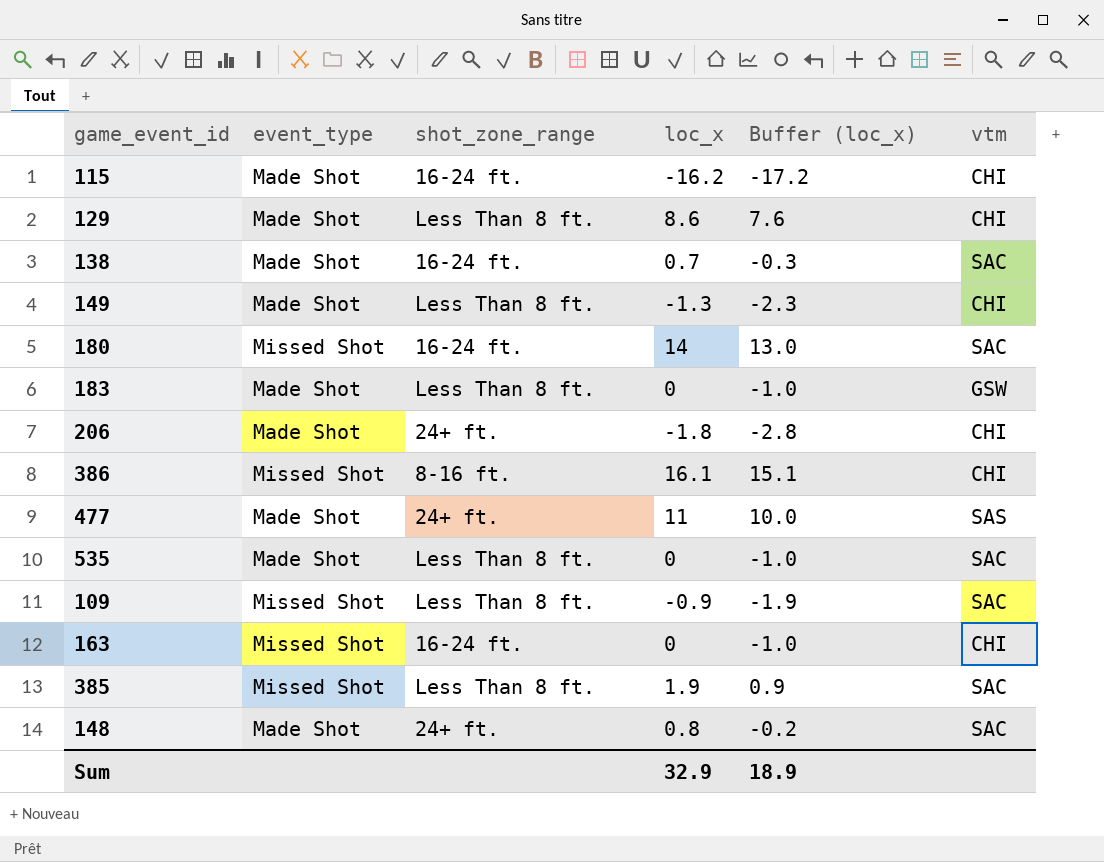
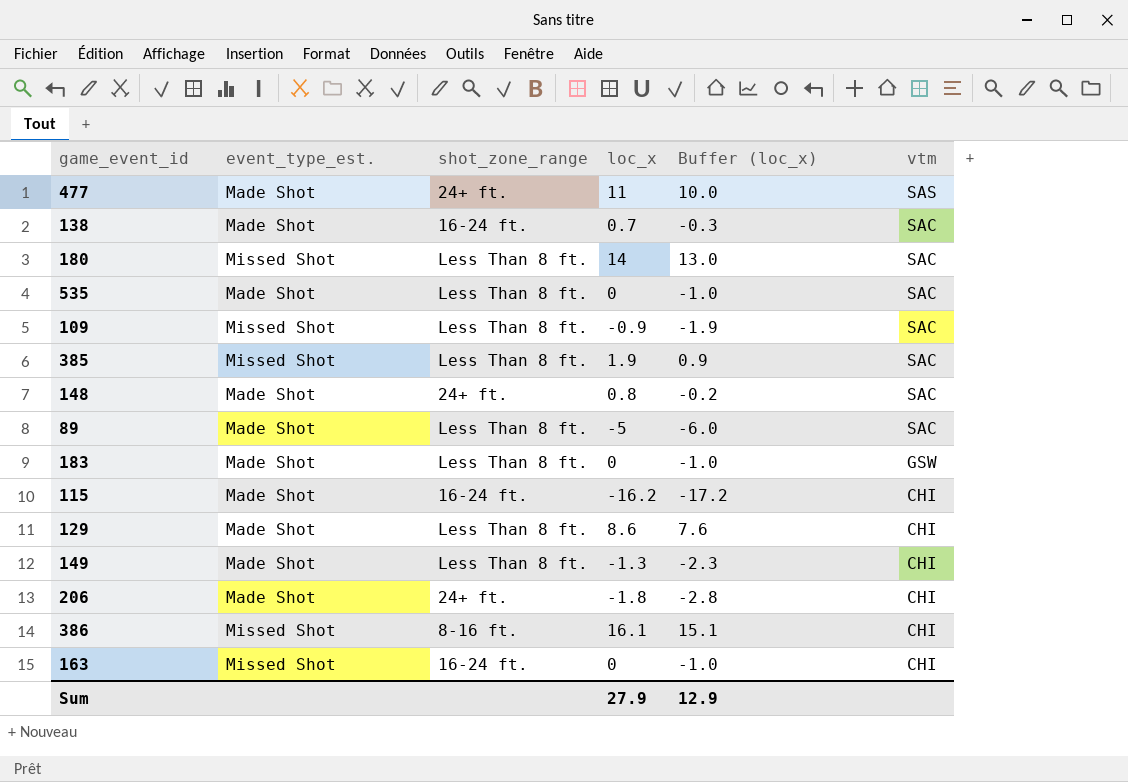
row order: none -> vtm descending
column name: event_type -> event_type_est.
180 | shot_zone_range: 16-24 ft. -> Less Than 8 ft.
row 89: none -> Made Shot | Less Than 8 ft. | -5 | -6.0 | SAC
Sum | loc_x: 32.9 -> 27.9
Sum | Buffer (loc_x): 18.9 -> 12.9

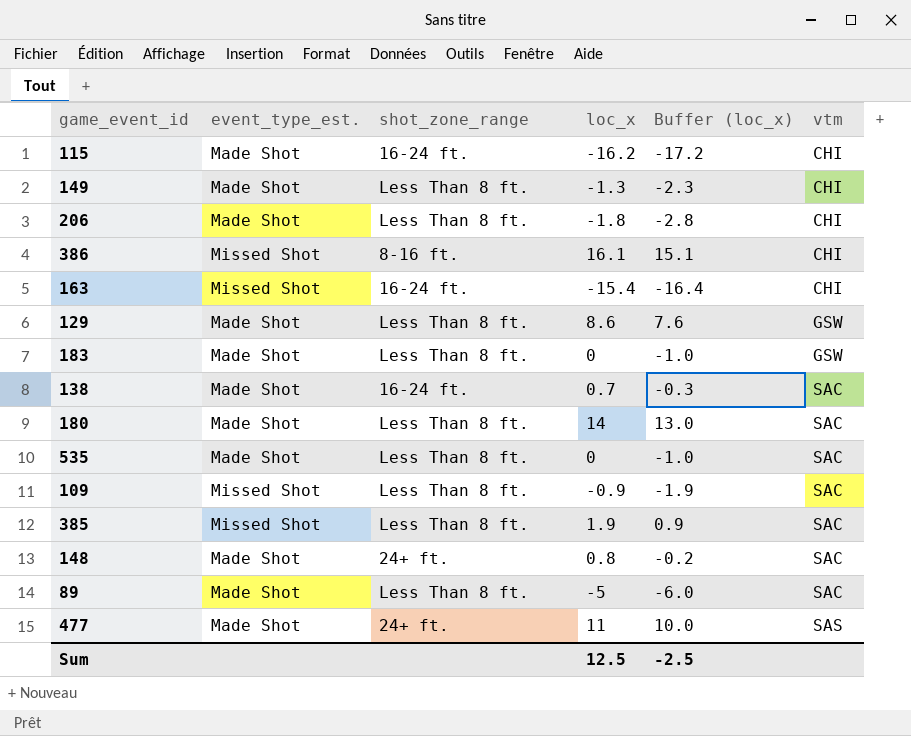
row order: vtm descending -> vtm ascending
206 | shot_zone_range: 24+ ft. -> Less Than 8 ft.
163 | loc_x: 0 -> -15.4
163 | Buffer (loc_x): -1.0 -> -16.4
129 | vtm: CHI -> GSW
180 | event_type_est.: Missed Shot -> Made Shot
Sum | loc_x: 27.9 -> 12.5
Sum | Buffer (loc_x): 12.9 -> -2.5

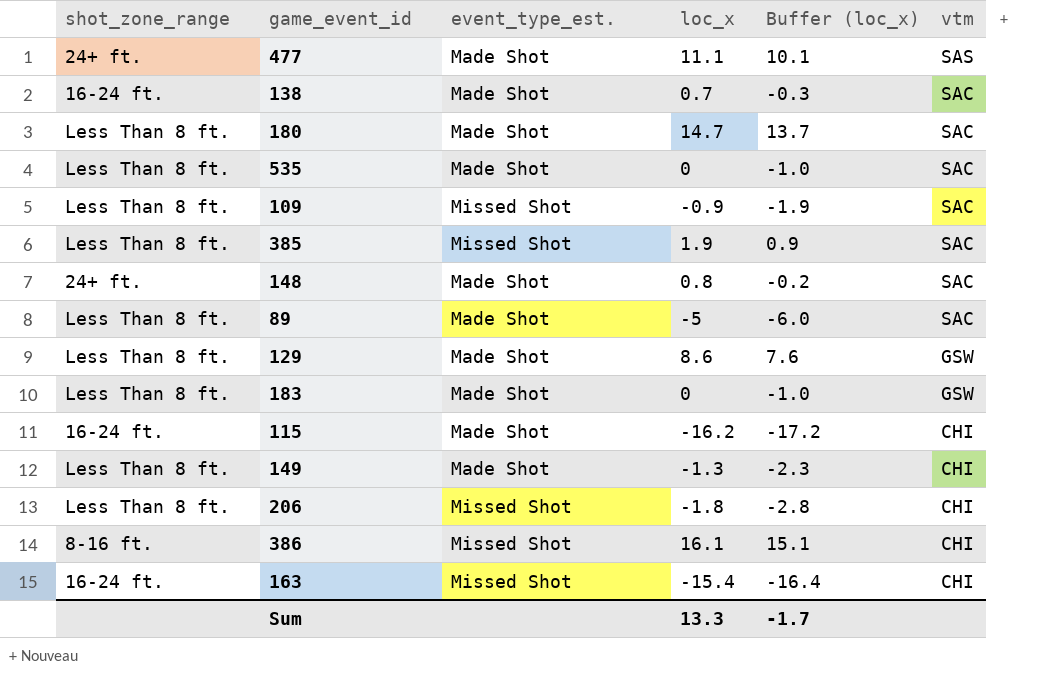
row order: vtm ascending -> vtm descending
column shot_zone_range | position: 3 -> 1
477 | loc_x: 11 -> 11.1
477 | Buffer (loc_x): 10.0 -> 10.1
180 | loc_x: 14 -> 14.7
180 | Buffer (loc_x): 13.0 -> 13.7
206 | event_type_est.: Made Shot -> Missed Shot
Sum | loc_x: 12.5 -> 13.3
Sum | Buffer (loc_x): -2.5 -> -1.7

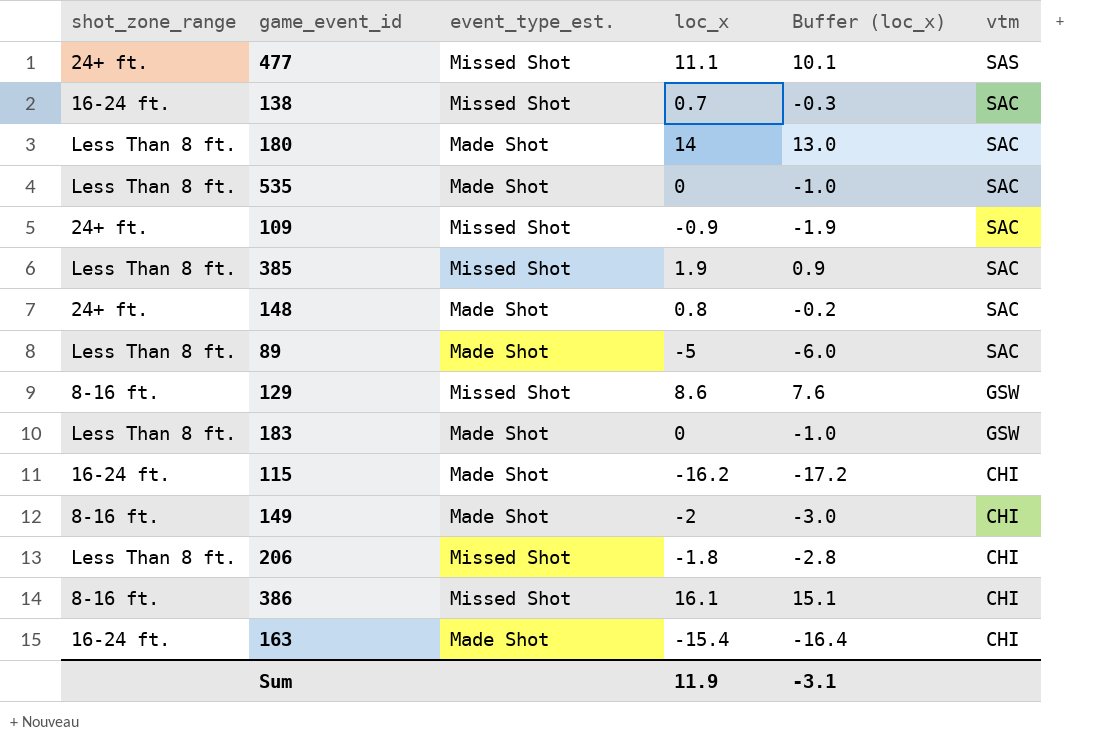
477 | event_type_est.: Made Shot -> Missed Shot
138 | event_type_est.: Made Shot -> Missed Shot
180 | loc_x: 14.7 -> 14
180 | Buffer (loc_x): 13.7 -> 13.0
109 | shot_zone_range: Less Than 8 ft. -> 24+ ft.
129 | shot_zone_range: Less Than 8 ft. -> 8-16 ft.
129 | event_type_est.: Made Shot -> Missed Shot
149 | shot_zone_range: Less Than 8 ft. -> 8-16 ft.
149 | loc_x: -1.3 -> -2
149 | Buffer (loc_x): -2.3 -> -3.0
163 | event_type_est.: Missed Shot -> Made Shot
Sum | loc_x: 13.3 -> 11.9
Sum | Buffer (loc_x): -1.7 -> -3.1

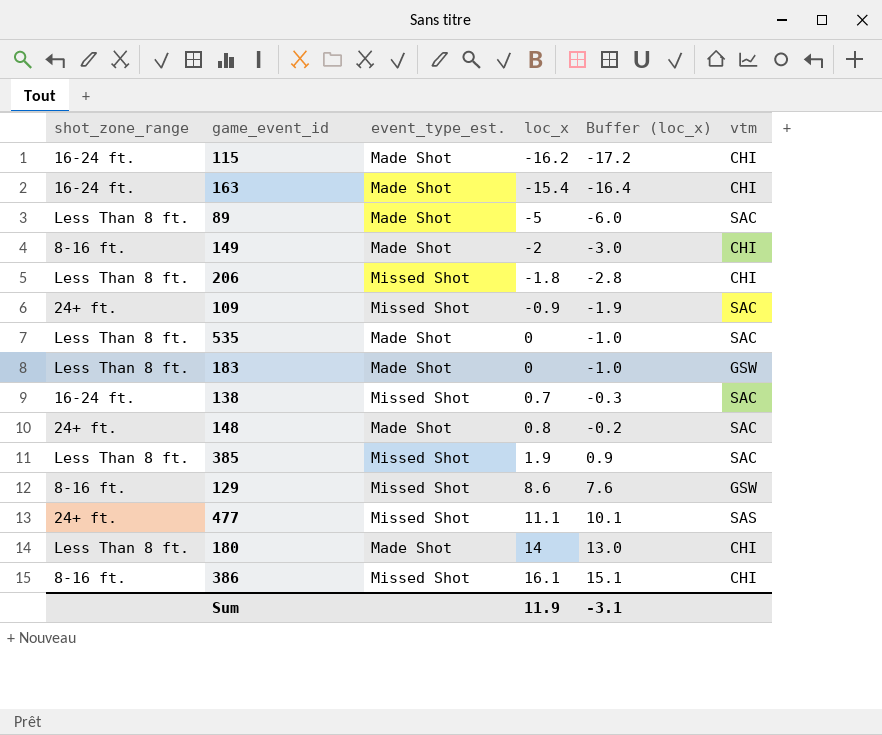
row order: vtm descending -> loc_x ascending
180 | vtm: SAC -> CHI

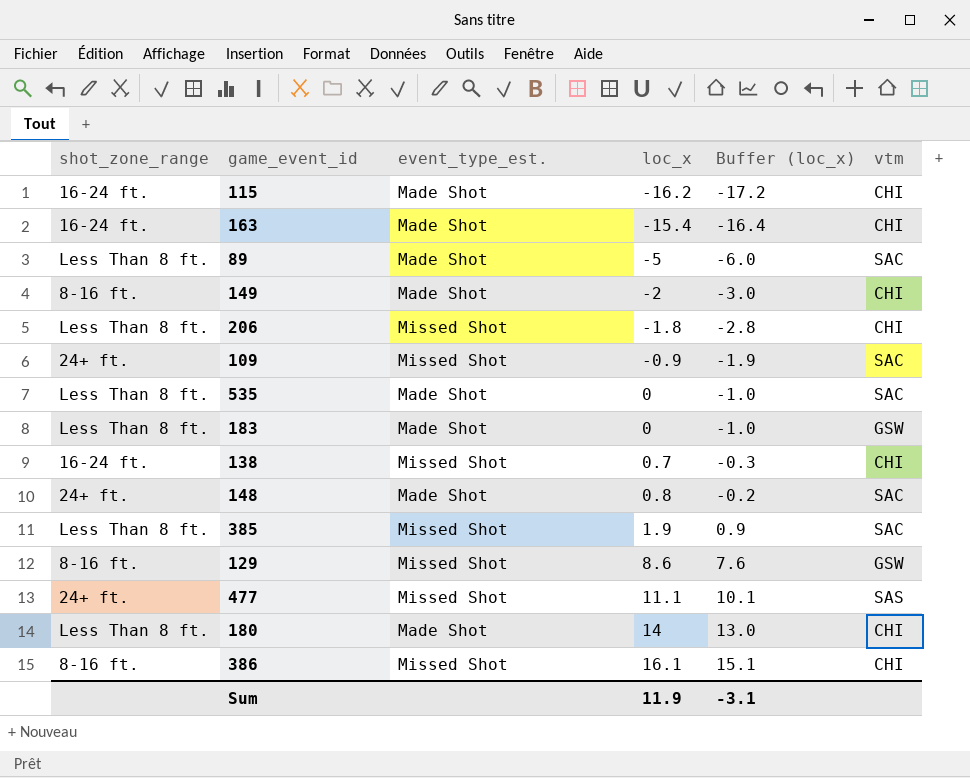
138 | vtm: SAC -> CHI

